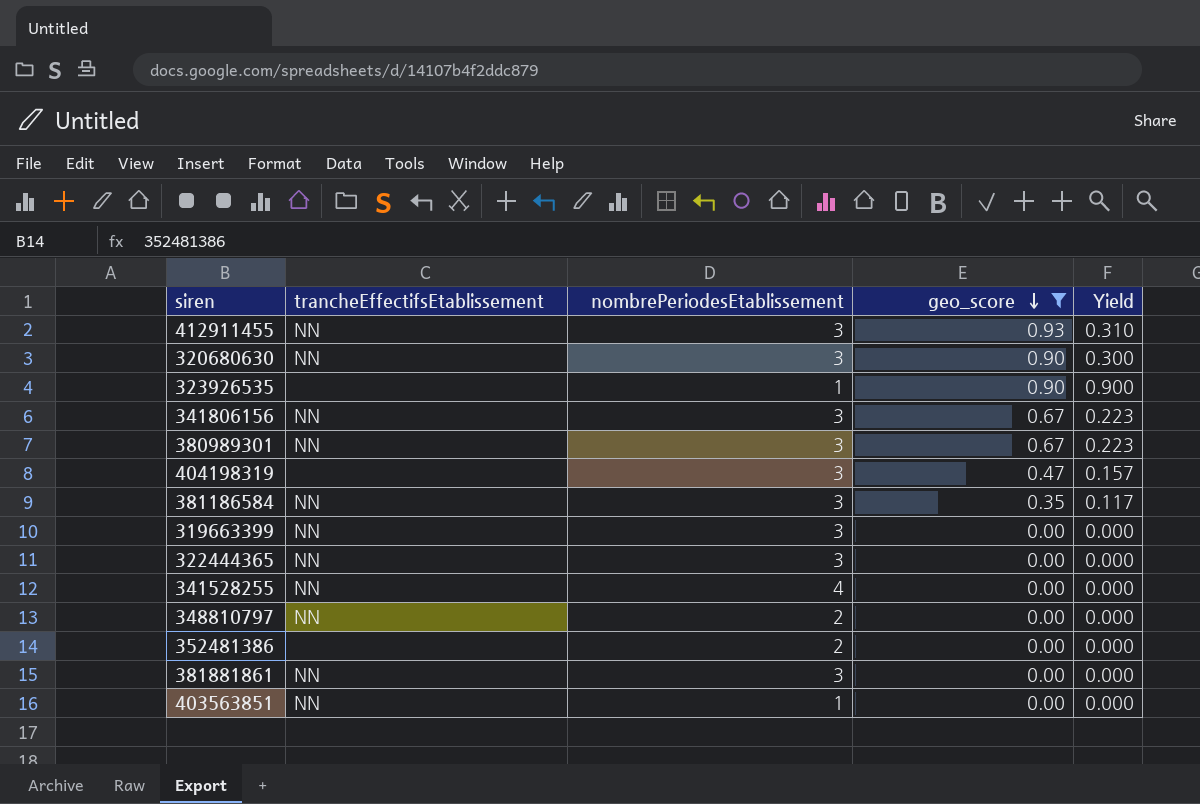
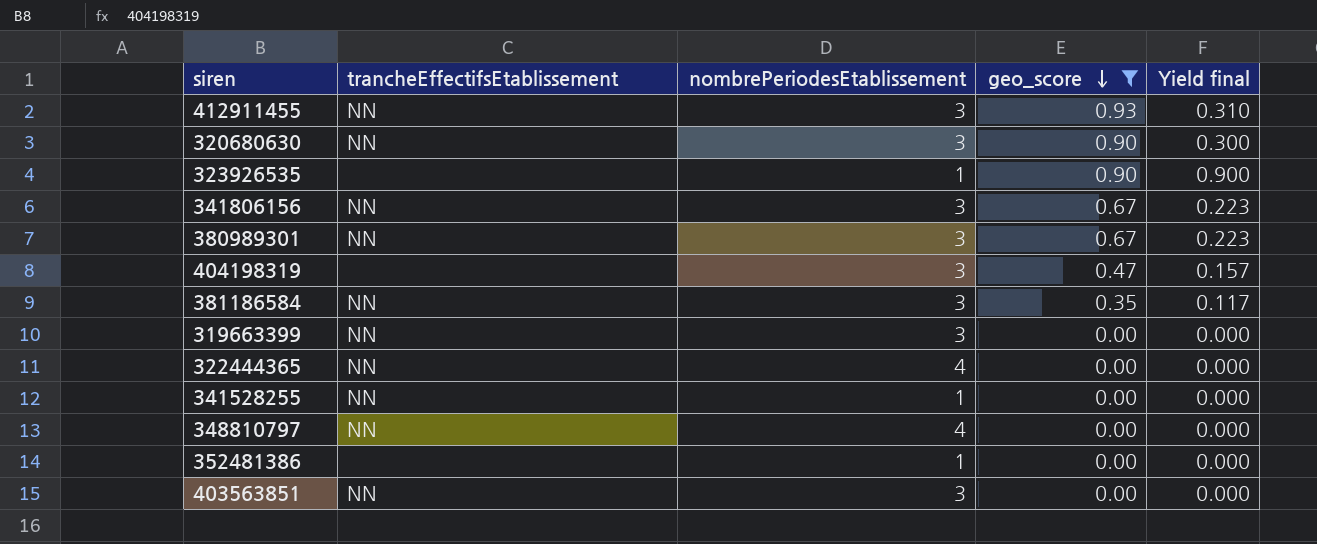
column name: Yield -> Yield final
row 381881861: NN | 3 | 0.00 | 0.000 -> none
322444365 | nombrePeriodesEtablissement: 3 -> 4
341528255 | nombrePeriodesEtablissement: 4 -> 1
348810797 | nombrePeriodesEtablissement: 2 -> 4
352481386 | nombrePeriodesEtablissement: 2 -> 1
403563851 | nombrePeriodesEtablissement: 1 -> 3

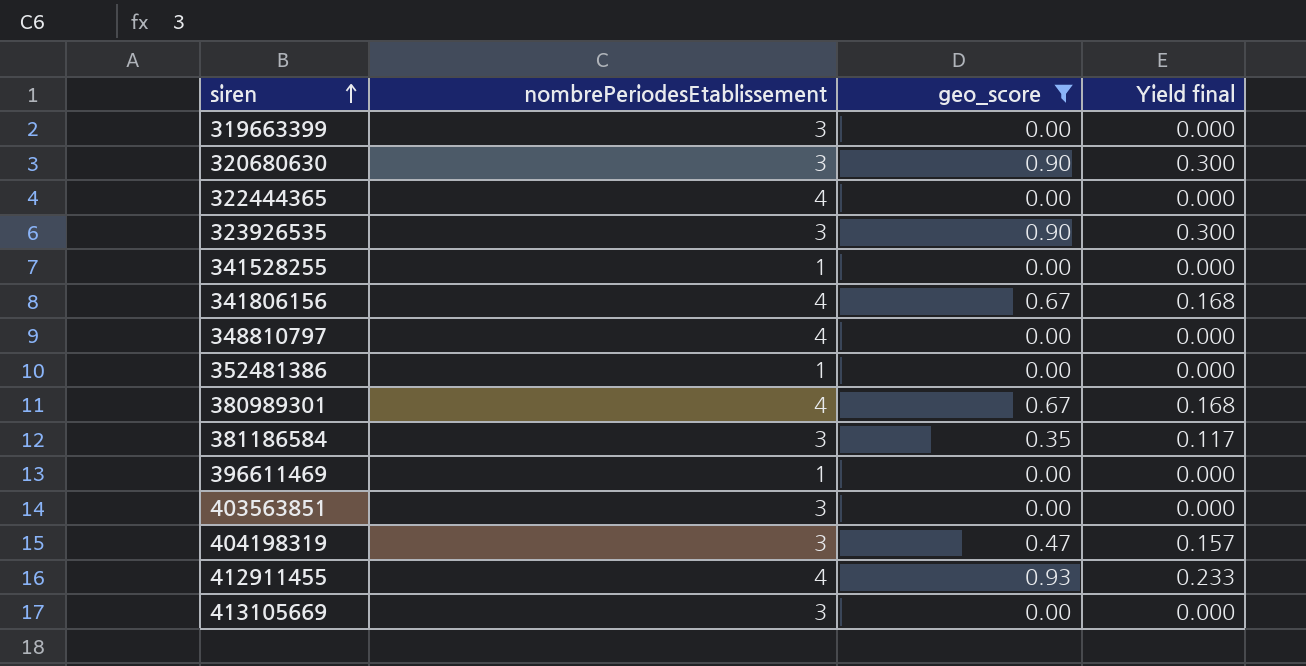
row order: geo_score descending -> siren ascending
column trancheEffectifsEtablissement | position: 2 -> none
323926535 | nombrePeriodesEtablissement: 1 -> 3
323926535 | Yield final: 0.900 -> 0.300
341806156 | nombrePeriodesEtablissement: 3 -> 4
341806156 | Yield final: 0.223 -> 0.168
380989301 | nombrePeriodesEtablissement: 3 -> 4
380989301 | Yield final: 0.223 -> 0.168
row 396611469: none -> 1 | 0.00 | 0.000
412911455 | nombrePeriodesEtablissement: 3 -> 4
412911455 | Yield final: 0.310 -> 0.233
row 413105669: none -> 3 | 0.00 | 0.000

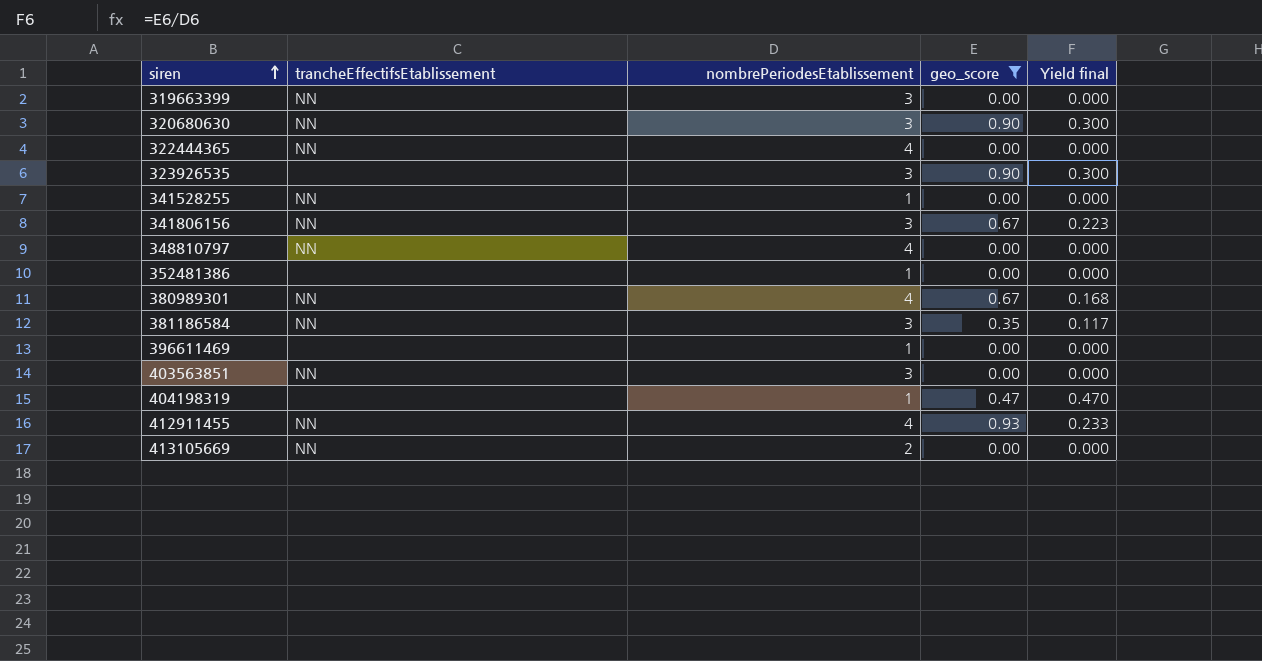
column trancheEffectifsEtablissement | position: none -> 2
341806156 | nombrePeriodesEtablissement: 4 -> 3
341806156 | Yield final: 0.168 -> 0.223
404198319 | nombrePeriodesEtablissement: 3 -> 1
404198319 | Yield final: 0.157 -> 0.470
413105669 | nombrePeriodesEtablissement: 3 -> 2

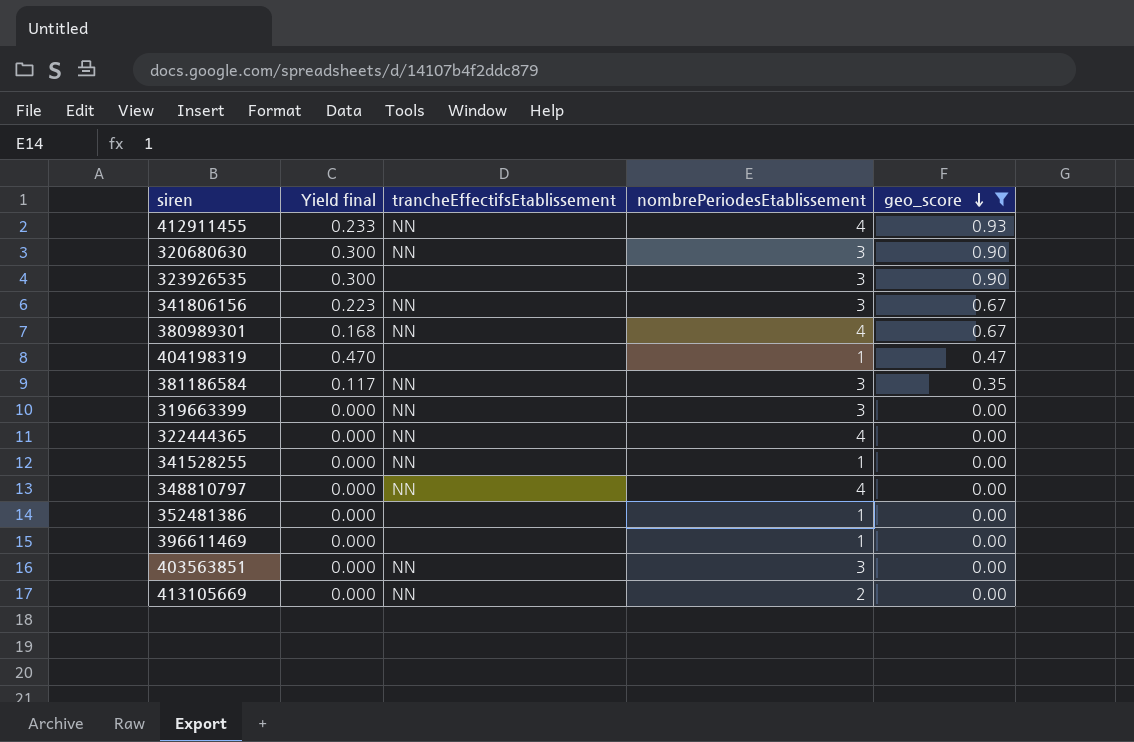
row order: siren ascending -> geo_score descending
column Yield final | position: 5 -> 2

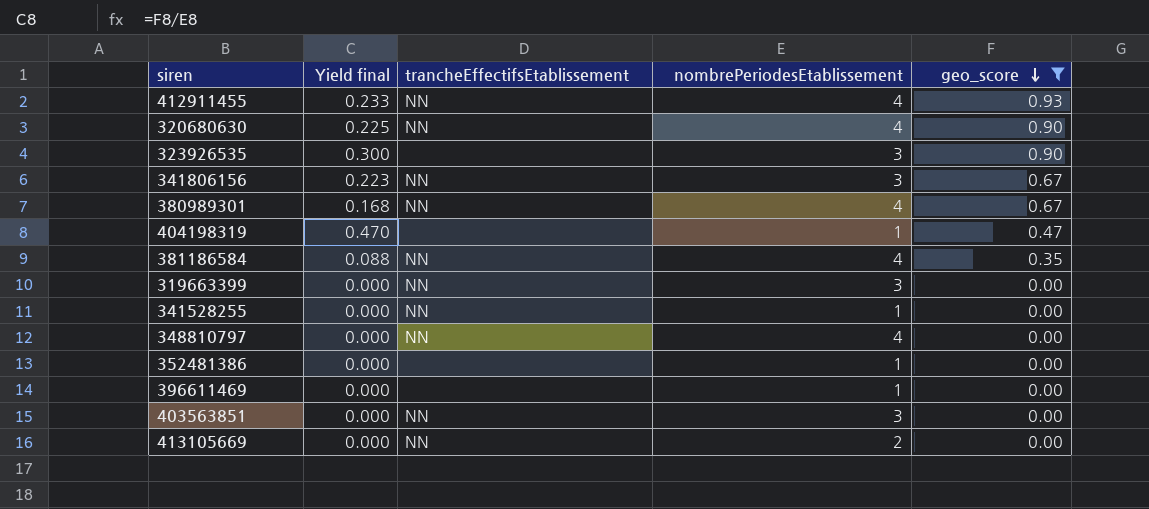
row 322444365: 0.000 | NN | 4 | 0.00 -> none
320680630 | Yield final: 0.300 -> 0.225
320680630 | nombrePeriodesEtablissement: 3 -> 4
381186584 | Yield final: 0.117 -> 0.088
381186584 | nombrePeriodesEtablissement: 3 -> 4

